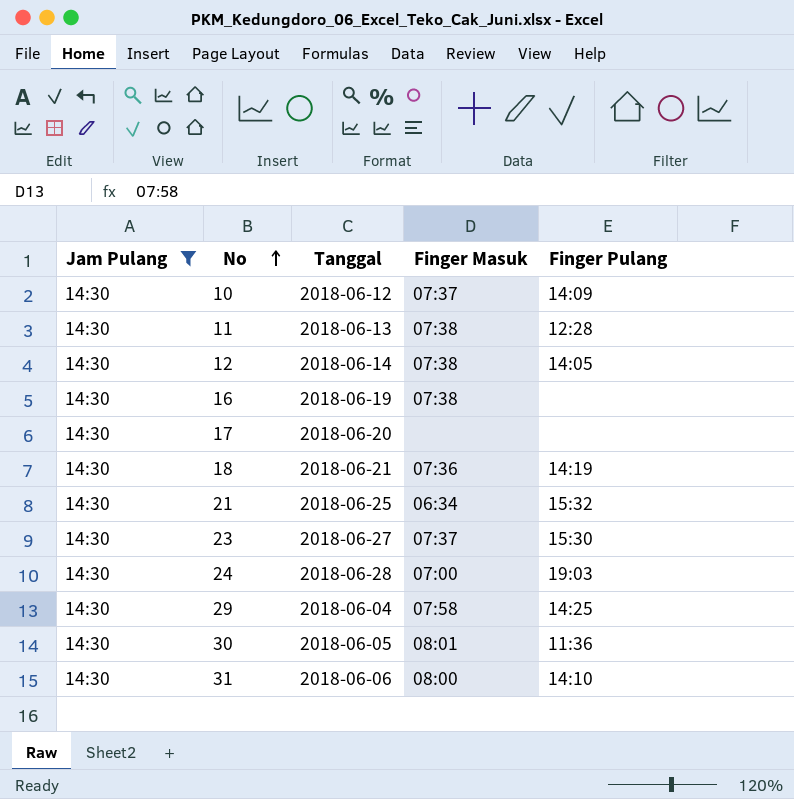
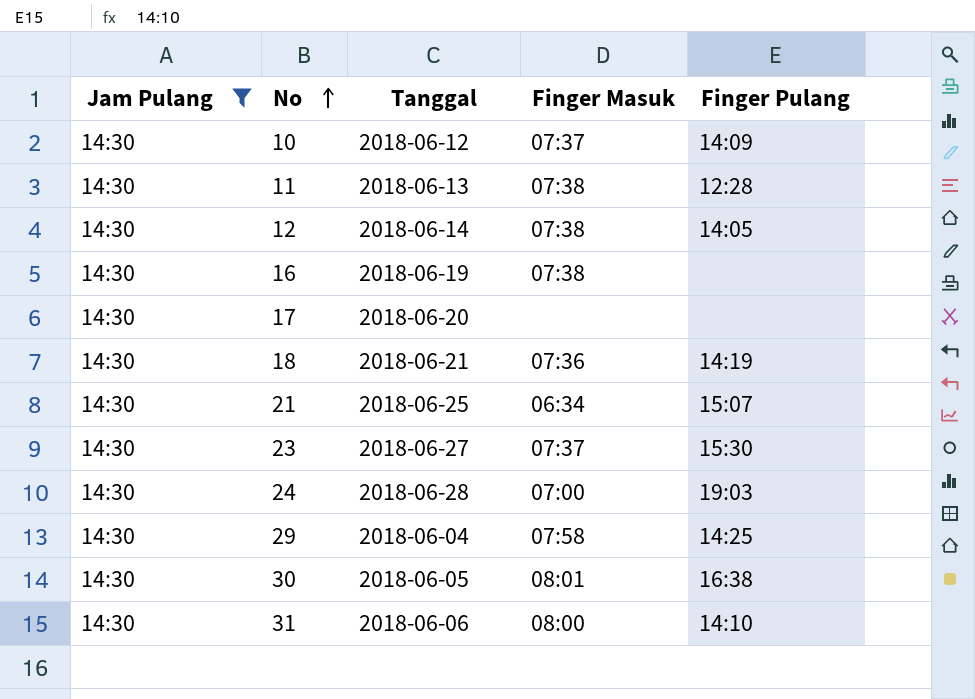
21 | Finger Pulang: 15:32 -> 15:07
30 | Finger Pulang: 11:36 -> 16:38

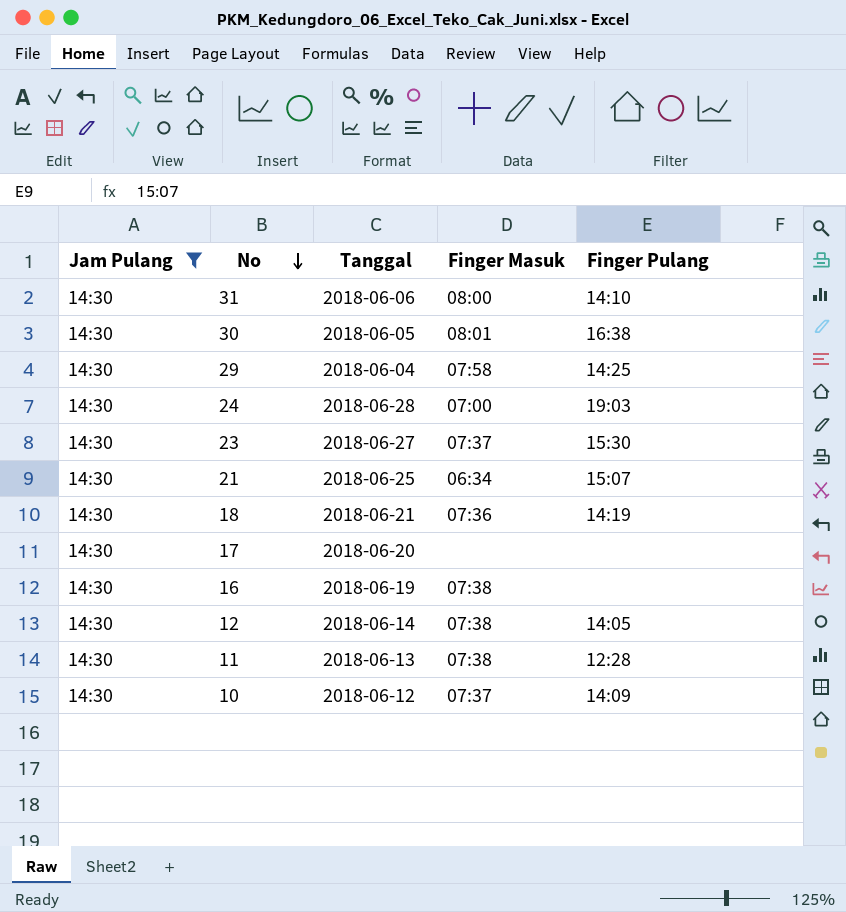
row order: No ascending -> No descending

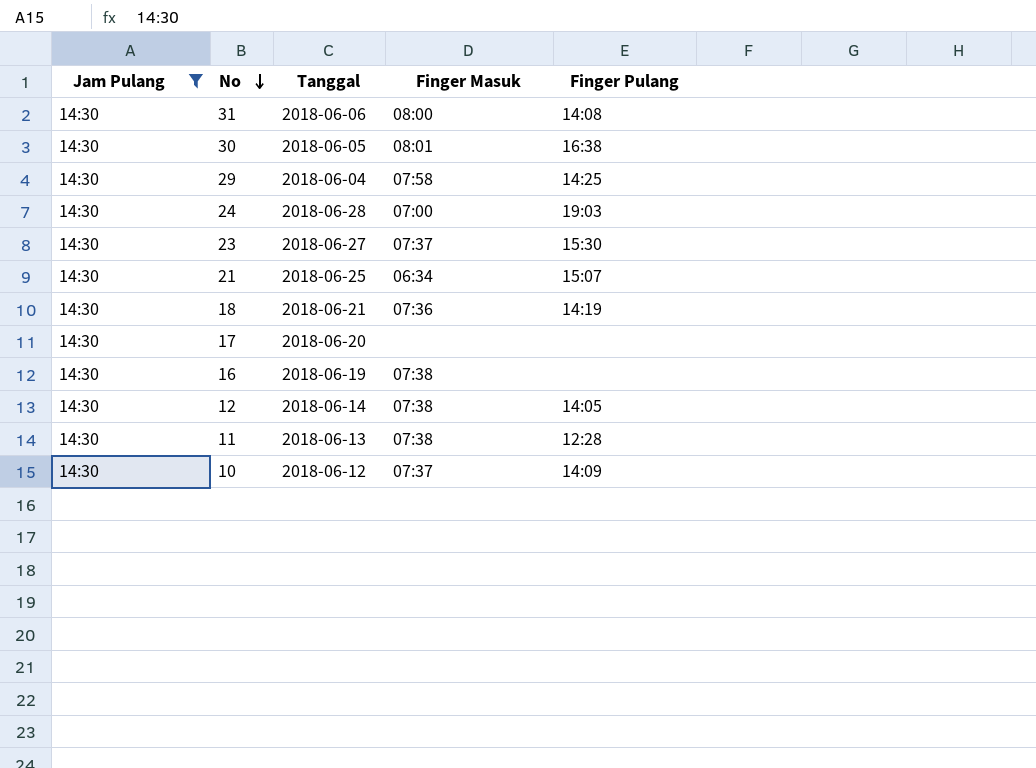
31 | Finger Pulang: 14:10 -> 14:08

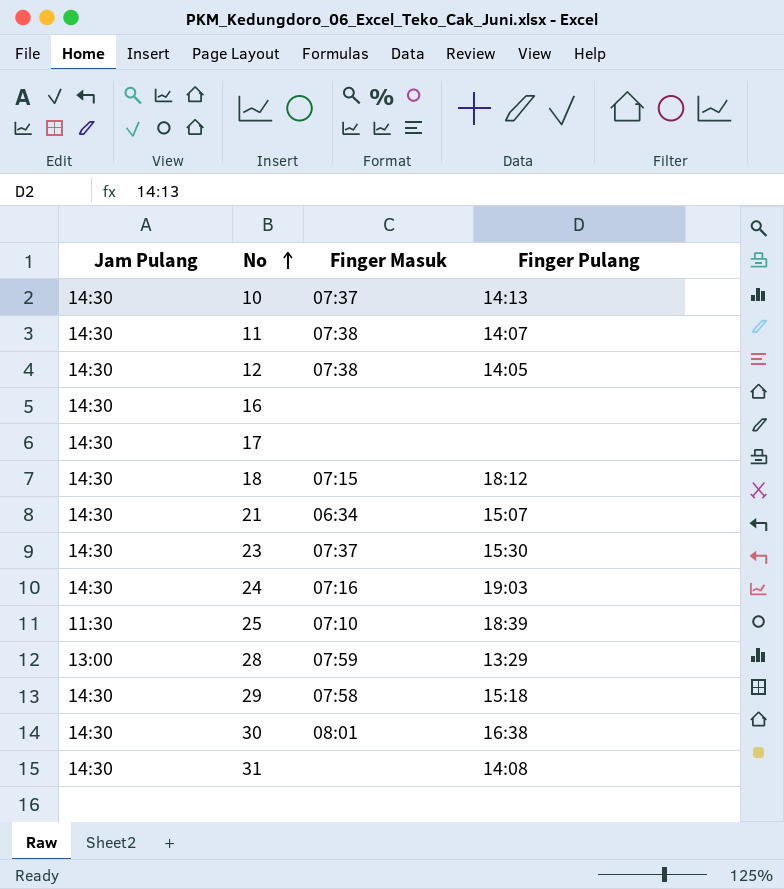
filter: Jam Pulang = 14:30 -> none
row order: No descending -> No ascending
column Tanggal | position: 3 -> none
10 | Finger Pulang: 14:09 -> 14:13
11 | Finger Pulang: 12:28 -> 14:07
16 | Finger Masuk: 07:38 -> none
18 | Finger Masuk: 07:36 -> 07:15
18 | Finger Pulang: 14:19 -> 18:12
24 | Finger Masuk: 07:00 -> 07:16
29 | Finger Pulang: 14:25 -> 15:18
31 | Finger Masuk: 08:00 -> none

